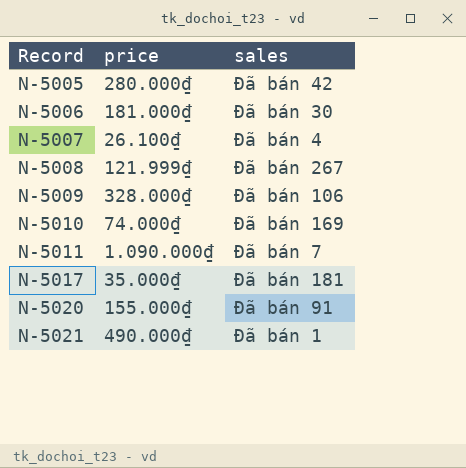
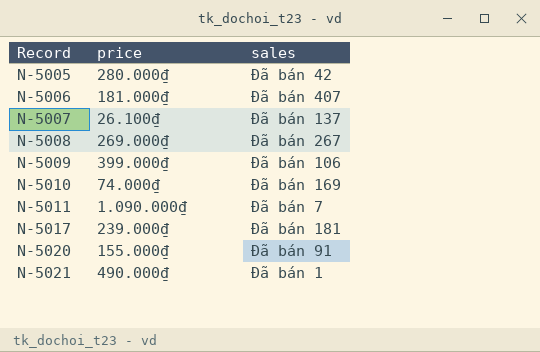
N-5006 | sales: Đã bán 30 -> Đã bán 407
N-5007 | sales: Đã bán 4 -> Đã bán 137
N-5008 | price: 121.999₫ -> 269.000₫
N-5009 | price: 328.000₫ -> 399.000₫
N-5017 | price: 35.000₫ -> 239.000₫

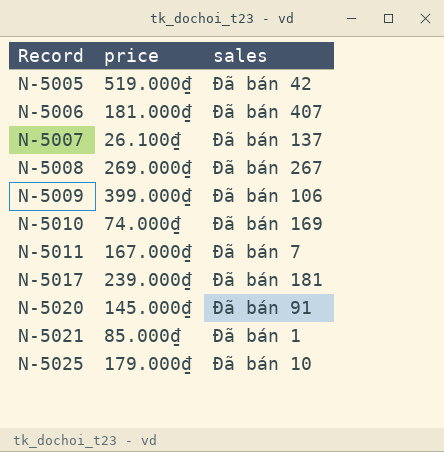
N-5005 | price: 280.000₫ -> 519.000₫
N-5011 | price: 1.090.000₫ -> 167.000₫
N-5020 | price: 155.000₫ -> 145.000₫
N-5021 | price: 490.000₫ -> 85.000₫
row N-5025: none -> 179.000₫ | Đã bán 10

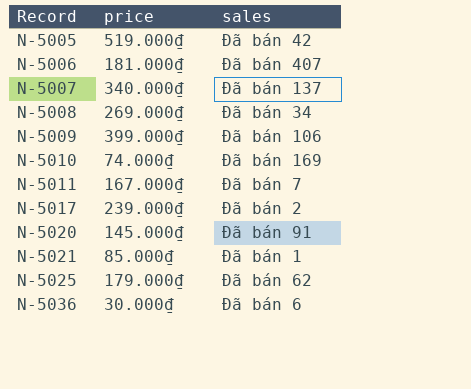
N-5007 | price: 26.100₫ -> 340.000₫
N-5008 | sales: Đã bán 267 -> Đã bán 34
N-5017 | sales: Đã bán 181 -> Đã bán 2
N-5025 | sales: Đã bán 10 -> Đã bán 62
row N-5036: none -> 30.000₫ | Đã bán 6

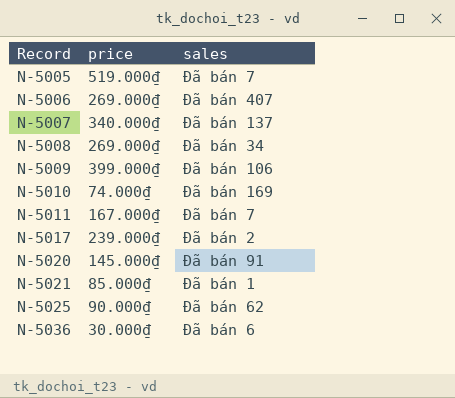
N-5005 | sales: Đã bán 42 -> Đã bán 7
N-5006 | price: 181.000₫ -> 269.000₫
N-5025 | price: 179.000₫ -> 90.000₫

